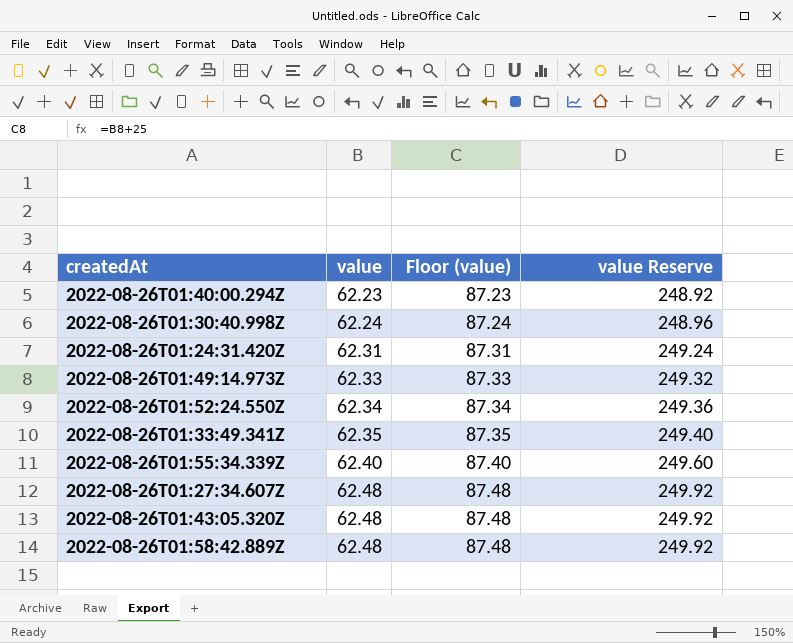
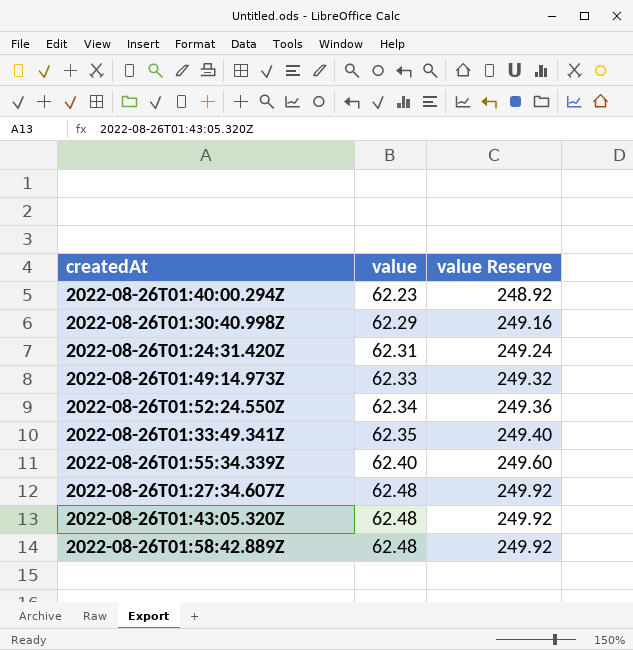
column Floor (value) | formula: [value] + 25 -> none
2022-08-26T01:30:40.998Z | value: 62.24 -> 62.29
2022-08-26T01:30:40.998Z | value Reserve: 248.96 -> 249.16

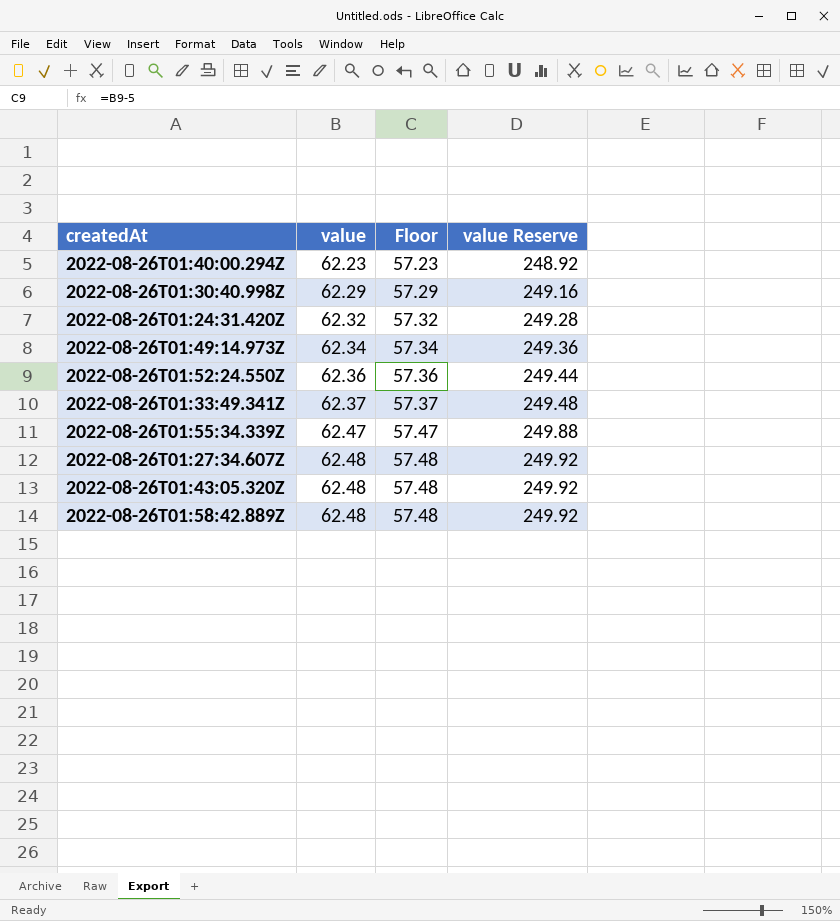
column Floor | formula: none -> [value] - 5
2022-08-26T01:24:31.420Z | value: 62.31 -> 62.32
2022-08-26T01:24:31.420Z | value Reserve: 249.24 -> 249.28
2022-08-26T01:49:14.973Z | value: 62.33 -> 62.34
2022-08-26T01:49:14.973Z | value Reserve: 249.32 -> 249.36
2022-08-26T01:52:24.550Z | value: 62.34 -> 62.36
2022-08-26T01:52:24.550Z | value Reserve: 249.36 -> 249.44
2022-08-26T01:33:49.341Z | value: 62.35 -> 62.37
2022-08-26T01:33:49.341Z | value Reserve: 249.40 -> 249.48
2022-08-26T01:55:34.339Z | value: 62.40 -> 62.47
2022-08-26T01:55:34.339Z | value Reserve: 249.60 -> 249.88

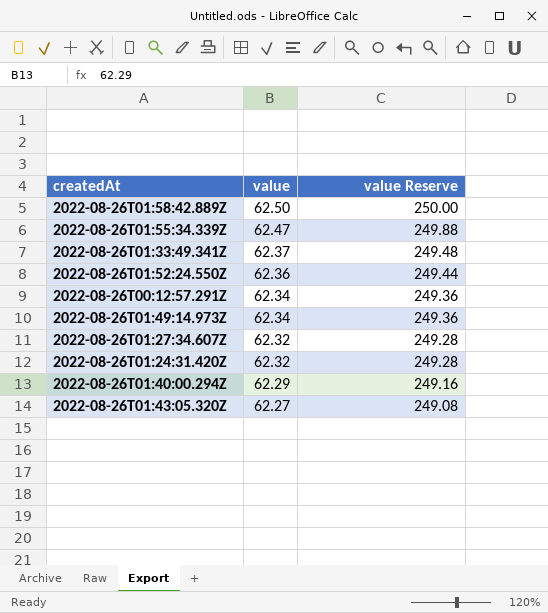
row order: value ascending -> value descending
column Floor | formula: [value] - 5 -> none
row 2022-08-26T01:30:40.998Z: 62.29 | 57.29 | 249.16 -> none
2022-08-26T01:58:42.889Z | value: 62.48 -> 62.50
2022-08-26T01:58:42.889Z | value Reserve: 249.92 -> 250.00
row 2022-08-26T00:12:57.291Z: none -> 62.34 | 249.36
2022-08-26T01:27:34.607Z | value: 62.48 -> 62.32
2022-08-26T01:27:34.607Z | value Reserve: 249.92 -> 249.28
2022-08-26T01:40:00.294Z | value: 62.23 -> 62.29
2022-08-26T01:40:00.294Z | value Reserve: 248.92 -> 249.16
2022-08-26T01:43:05.320Z | value: 62.48 -> 62.27
2022-08-26T01:43:05.320Z | value Reserve: 249.92 -> 249.08

